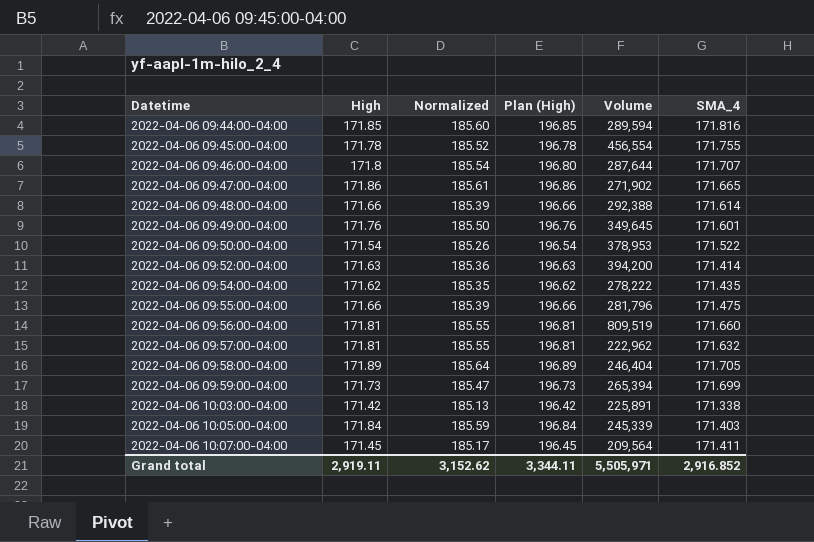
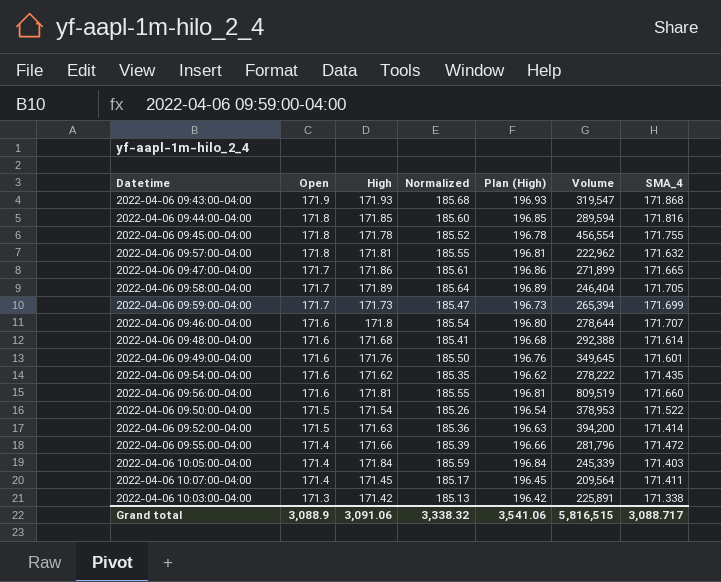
row order: Datetime ascending -> Open descending
column Open | position: none -> 2
row 2022-04-06 09:43:00-04:00: none -> 171.9 | 171.93 | 185.68 | 196.93 | 319,547 | 171.868
2022-04-06 09:47:00-04:00 | Volume: 271,902 -> 271,899
2022-04-06 09:46:00-04:00 | Volume: 287,644 -> 278,644
2022-04-06 09:48:00-04:00 | High: 171.66 -> 171.68
2022-04-06 09:48:00-04:00 | Normalized: 185.39 -> 185.41
2022-04-06 09:48:00-04:00 | Plan (High): 196.66 -> 196.68
2022-04-06 09:55:00-04:00 | SMA_4: 171.475 -> 171.472
Grand total | High: 2,919.11 -> 3,091.06
Grand total | Normalized: 3,152.62 -> 3,338.32
Grand total | Plan (High): 3,344.11 -> 3,541.06
Grand total | Volume: 5,505,971 -> 5,816,515
Grand total | SMA_4: 2,916.852 -> 3,088.717

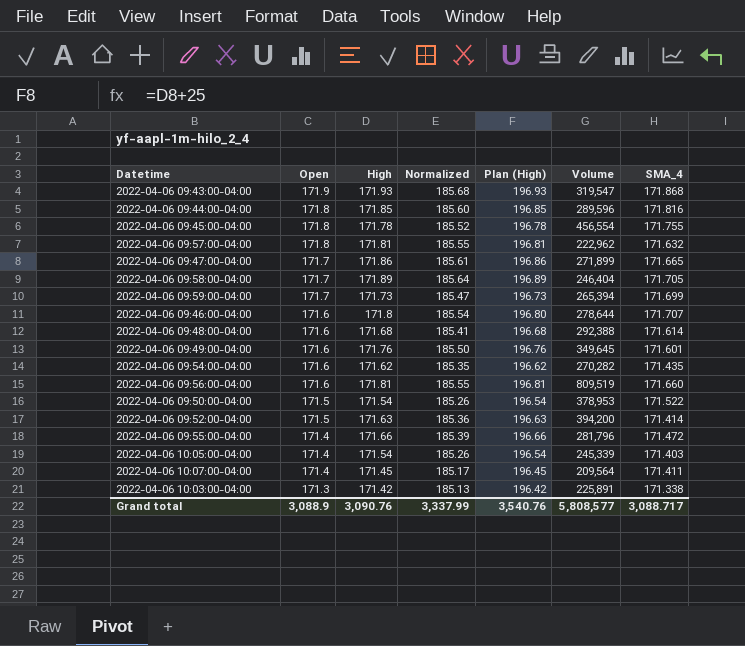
2022-04-06 09:44:00-04:00 | Volume: 289,594 -> 289,596
2022-04-06 09:54:00-04:00 | Volume: 278,222 -> 270,282
2022-04-06 10:05:00-04:00 | High: 171.84 -> 171.54
2022-04-06 10:05:00-04:00 | Normalized: 185.59 -> 185.26
2022-04-06 10:05:00-04:00 | Plan (High): 196.84 -> 196.54
Grand total | High: 3,091.06 -> 3,090.76
Grand total | Normalized: 3,338.32 -> 3,337.99
Grand total | Plan (High): 3,541.06 -> 3,540.76
Grand total | Volume: 5,816,515 -> 5,808,577

